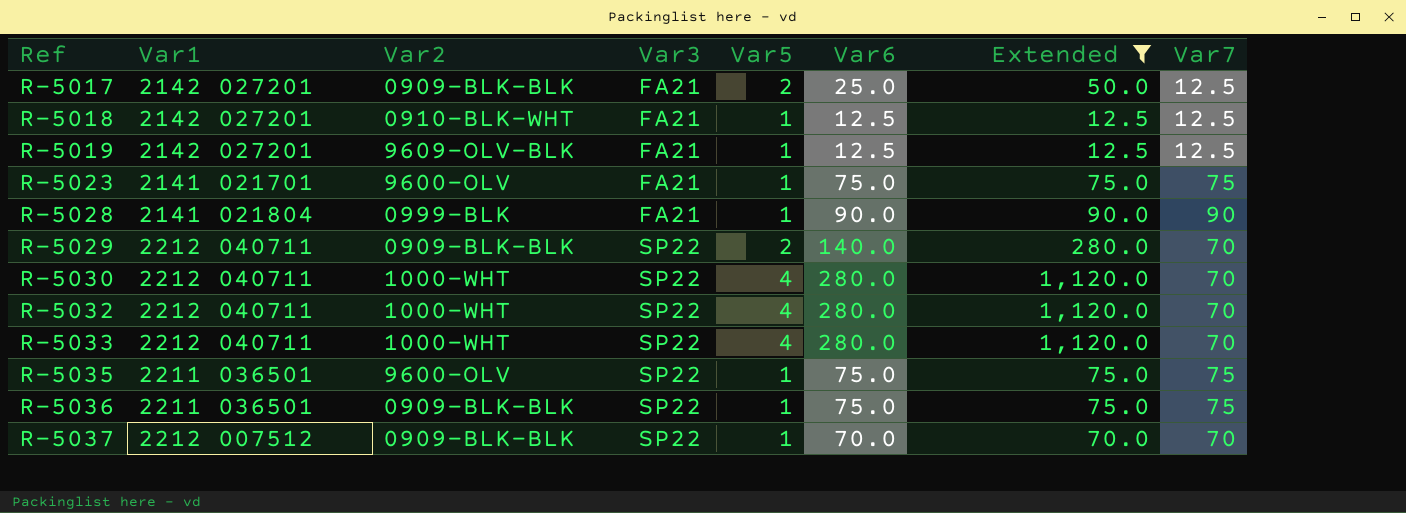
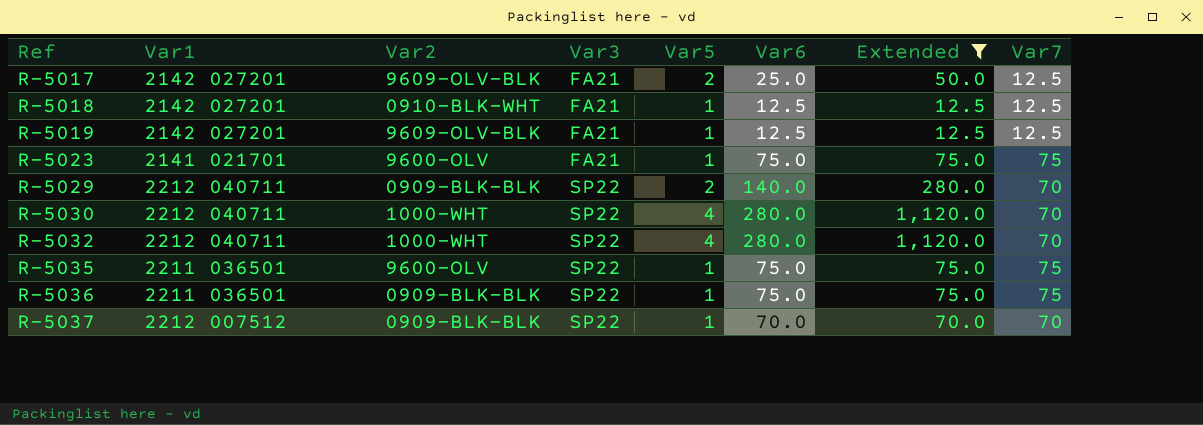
row R-5028: 2141 021804 | 0999-BLK | FA21 | 1 | 90.0 | 90.0 | 90 -> none
row R-5033: 2212 040711 | 1000-WHT | SP22 | 4 | 280.0 | 1,120.0 | 70 -> none
R-5017 | Var2: 0909-BLK-BLK -> 9609-OLV-BLK

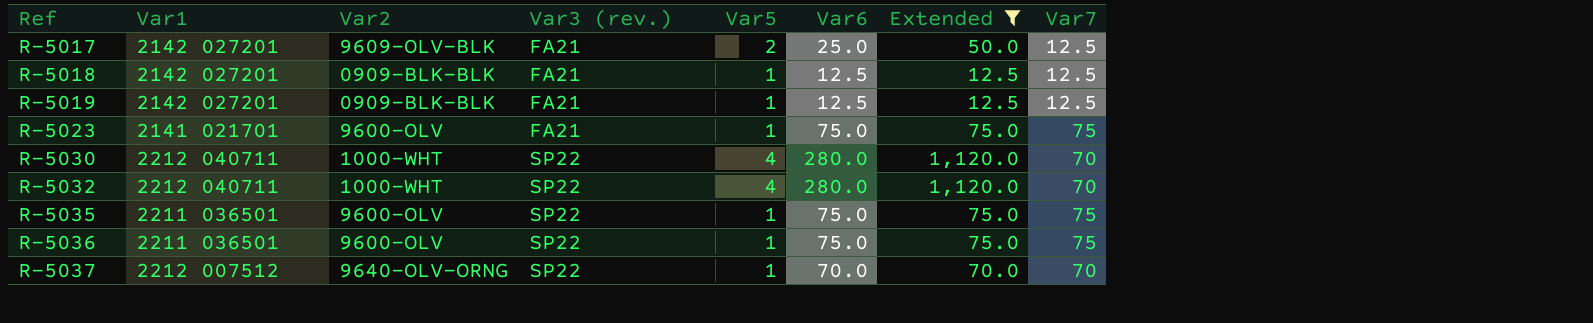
column name: Var3 -> Var3 (rev.)
row R-5029: 2212 040711 | 0909-BLK-BLK | SP22 | 2 | 140.0 | 280.0 | 70 -> none
R-5018 | Var2: 0910-BLK-WHT -> 0909-BLK-BLK
R-5019 | Var2: 9609-OLV-BLK -> 0909-BLK-BLK
R-5036 | Var2: 0909-BLK-BLK -> 9600-OLV
R-5037 | Var2: 0909-BLK-BLK -> 9640-OLV-ORNG

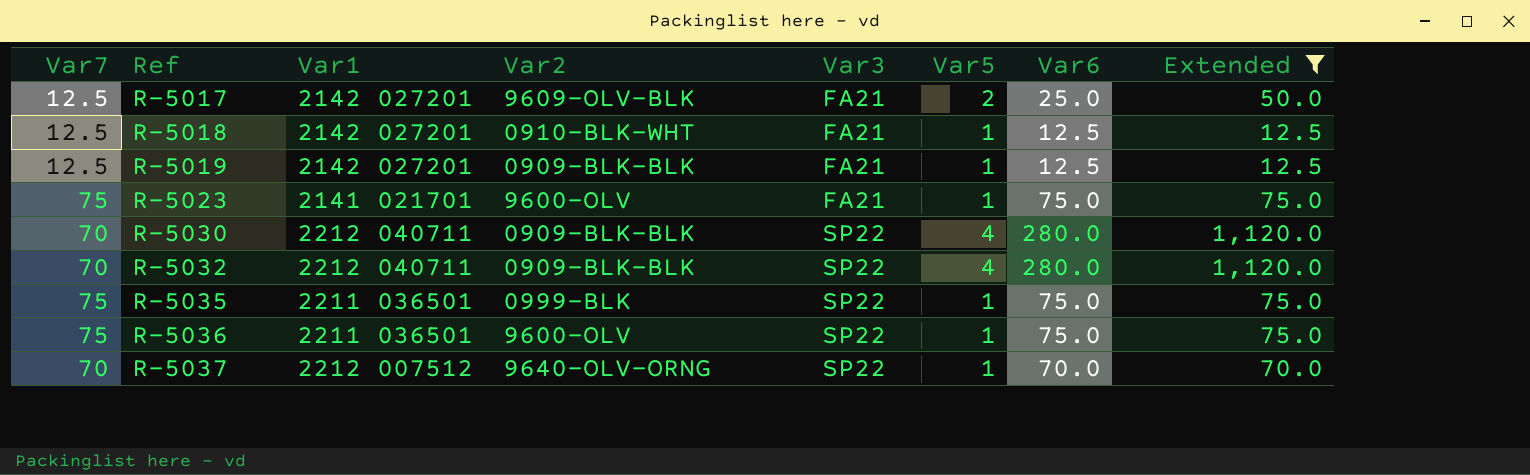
column Var7 | position: 8 -> 1
column name: Var3 (rev.) -> Var3
R-5018 | Var2: 0909-BLK-BLK -> 0910-BLK-WHT
R-5030 | Var2: 1000-WHT -> 0909-BLK-BLK
R-5032 | Var2: 1000-WHT -> 0909-BLK-BLK
R-5035 | Var2: 9600-OLV -> 0999-BLK

